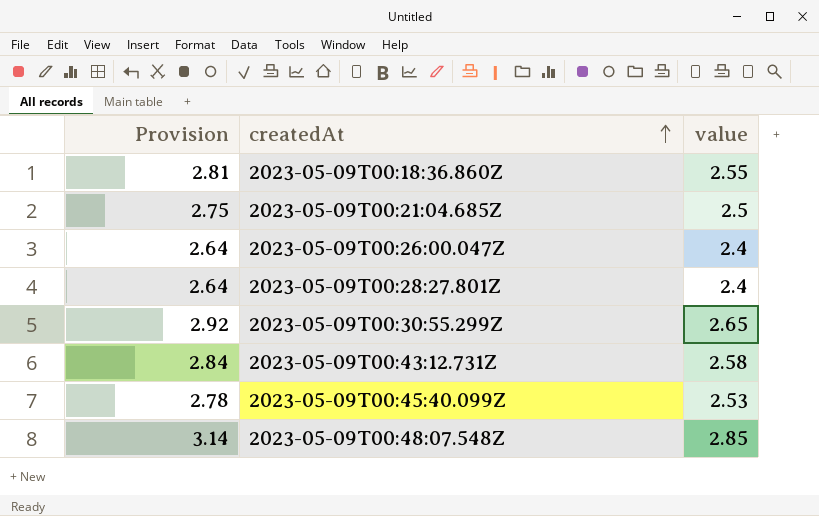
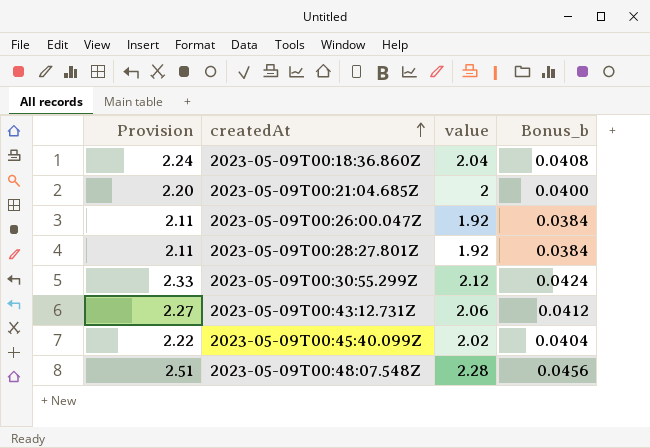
column Bonus_b | formula: none -> [value] * 0.02
2023-05-09T00:18:36.860Z | Provision: 2.81 -> 2.24
2023-05-09T00:18:36.860Z | value: 2.55 -> 2.04
2023-05-09T00:21:04.685Z | Provision: 2.75 -> 2.20
2023-05-09T00:21:04.685Z | value: 2.5 -> 2
2023-05-09T00:26:00.047Z | Provision: 2.64 -> 2.11
2023-05-09T00:26:00.047Z | value: 2.4 -> 1.92
2023-05-09T00:28:27.801Z | Provision: 2.64 -> 2.11
2023-05-09T00:28:27.801Z | value: 2.4 -> 1.92
2023-05-09T00:30:55.299Z | Provision: 2.92 -> 2.33
2023-05-09T00:30:55.299Z | value: 2.65 -> 2.12
2023-05-09T00:43:12.731Z | Provision: 2.84 -> 2.27
2023-05-09T00:43:12.731Z | value: 2.58 -> 2.06
2023-05-09T00:45:40.099Z | Provision: 2.78 -> 2.22
2023-05-09T00:45:40.099Z | value: 2.53 -> 2.02
2023-05-09T00:48:07.548Z | Provision: 3.14 -> 2.51
2023-05-09T00:48:07.548Z | value: 2.85 -> 2.28

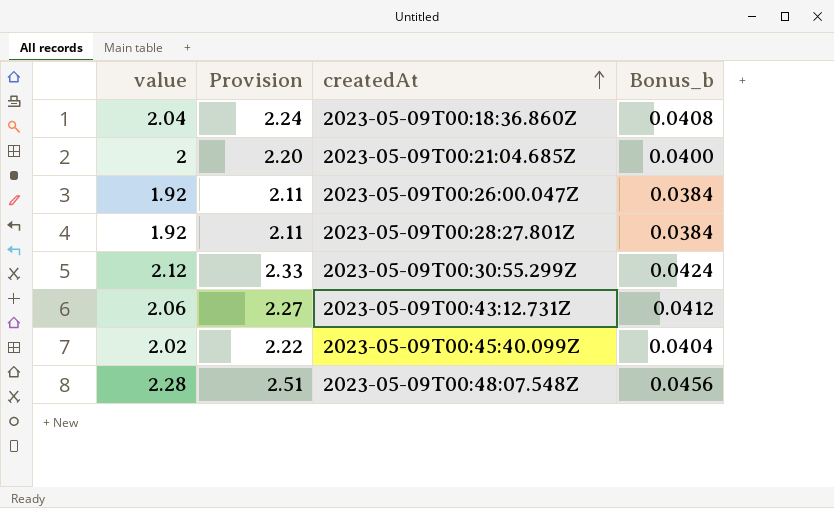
column value | position: 3 -> 1

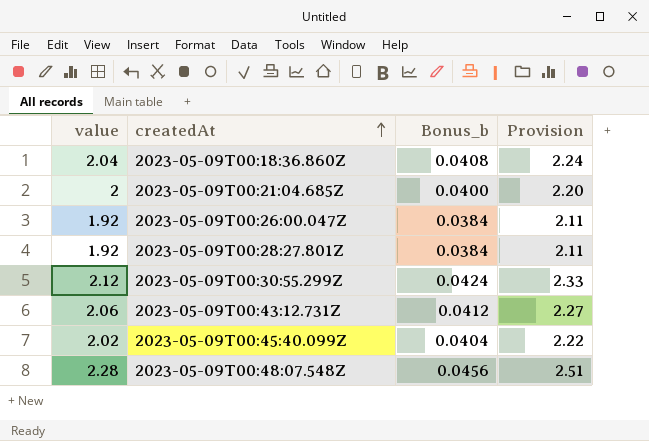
column Provision | position: 2 -> 4

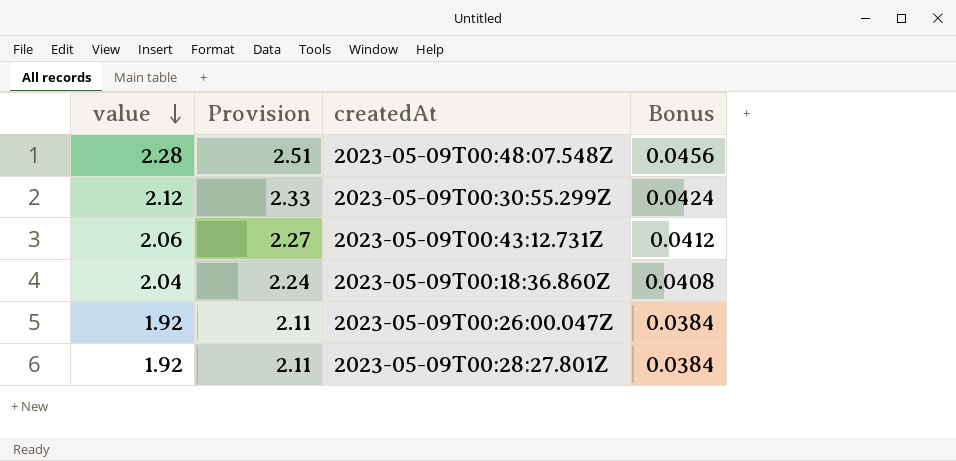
row order: createdAt ascending -> value descending
column Provision | position: 4 -> 2
column name: Bonus_b -> Bonus
row 2023-05-09T00:21:04.685Z: 2 | 0.0400 | 2.20 -> none
row 2023-05-09T00:45:40.099Z: 2.02 | 0.0404 | 2.22 -> none

